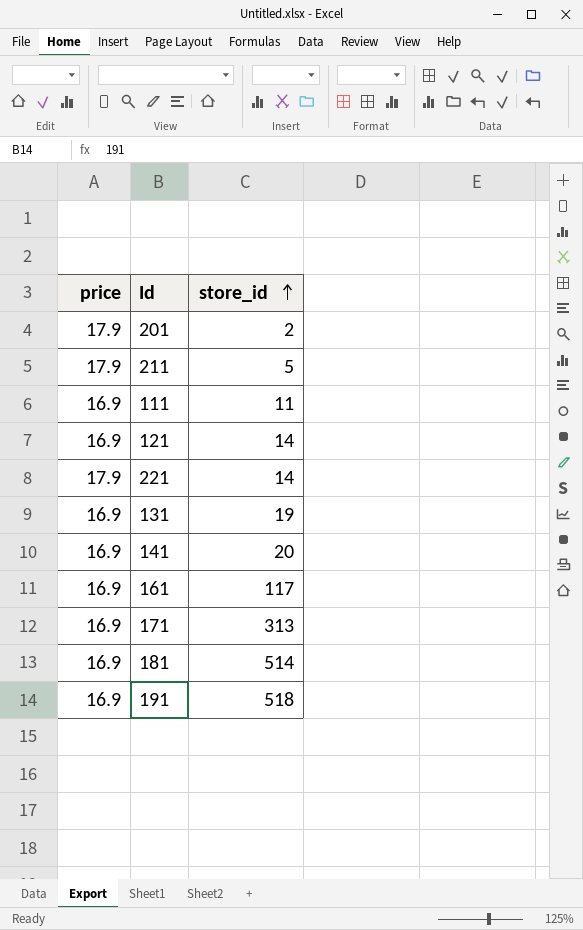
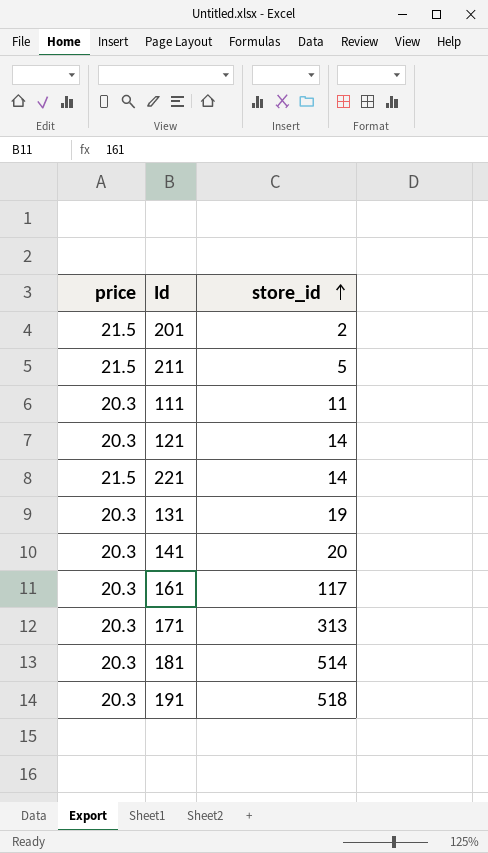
201 | price: 17.9 -> 21.5
211 | price: 17.9 -> 21.5
111 | price: 16.9 -> 20.3
121 | price: 16.9 -> 20.3
221 | price: 17.9 -> 21.5
131 | price: 16.9 -> 20.3
141 | price: 16.9 -> 20.3
161 | price: 16.9 -> 20.3
171 | price: 16.9 -> 20.3
181 | price: 16.9 -> 20.3
191 | price: 16.9 -> 20.3

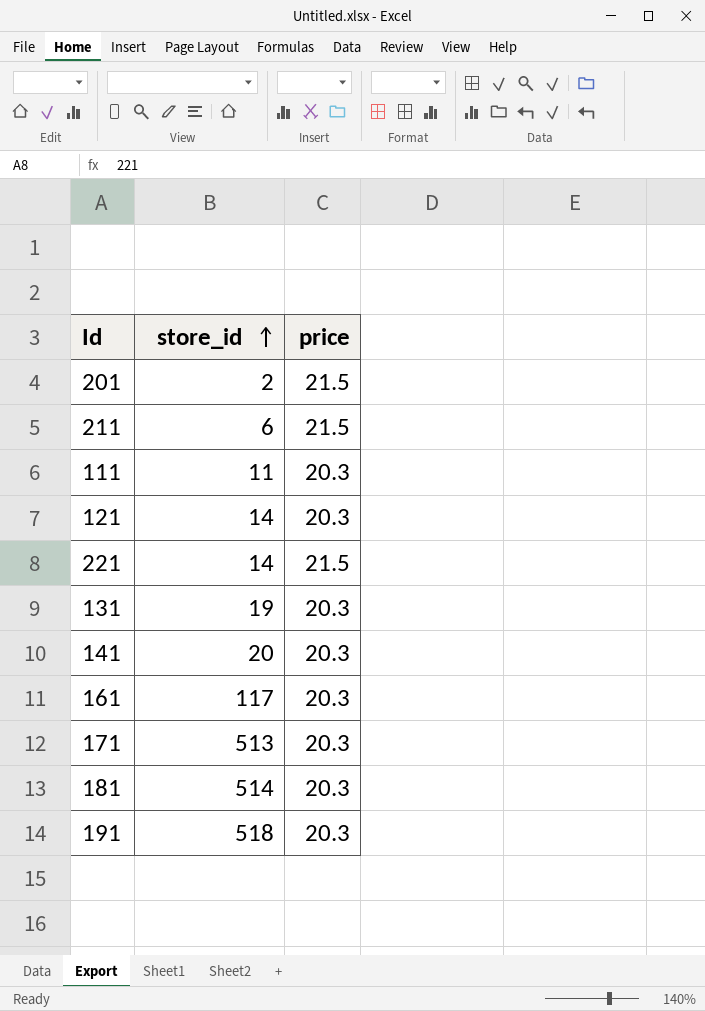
column price | position: 1 -> 3
211 | store_id: 5 -> 6
171 | store_id: 313 -> 513

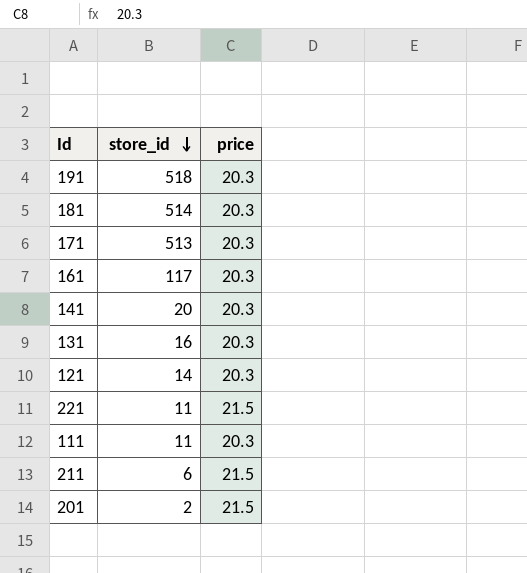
row order: store_id ascending -> store_id descending
131 | store_id: 19 -> 16
221 | store_id: 14 -> 11

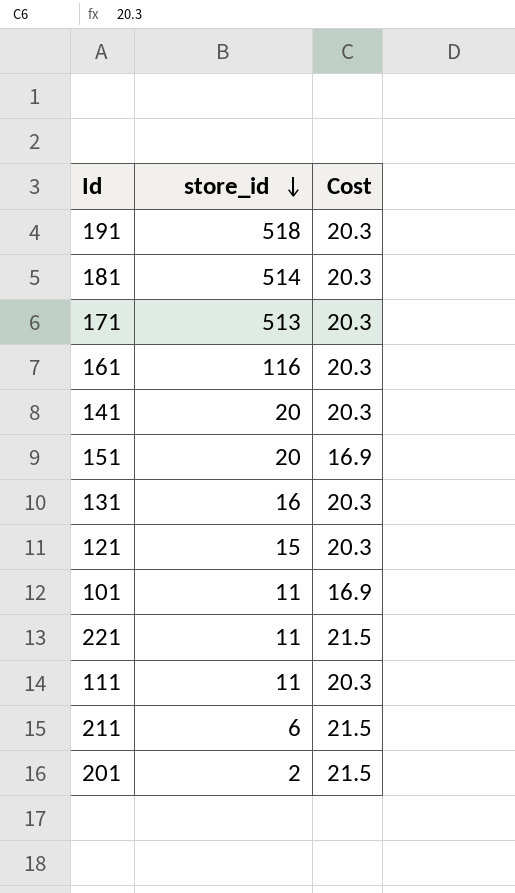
column name: price -> Cost
161 | store_id: 117 -> 116
row 151: none -> 20 | 16.9
121 | store_id: 14 -> 15
row 101: none -> 11 | 16.9

